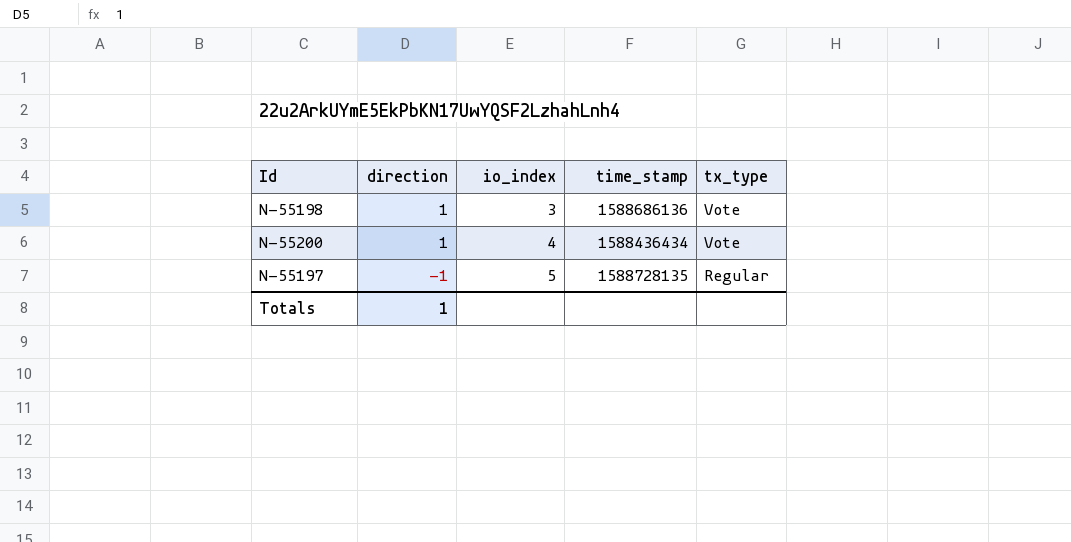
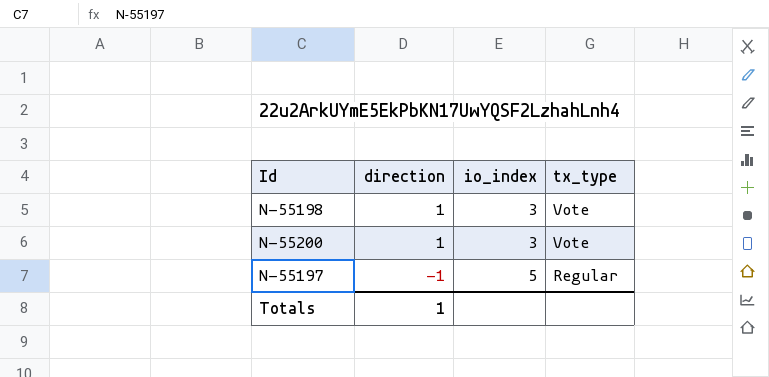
column time_stamp | position: 4 -> none
N-55200 | io_index: 4 -> 3

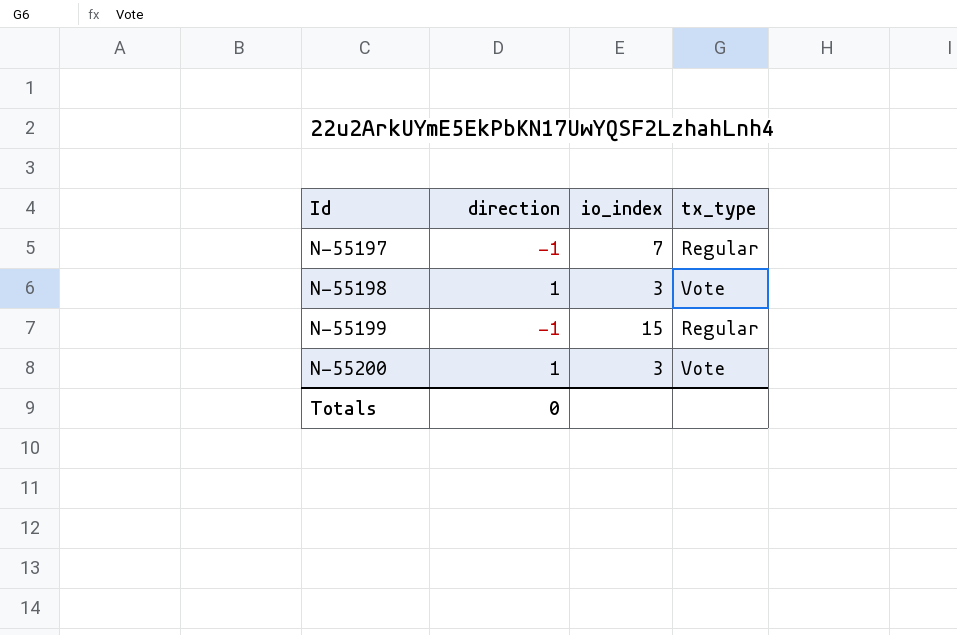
row order: direction descending -> Id ascending
N-55197 | io_index: 5 -> 7
row N-55199: none -> -1 | 15 | Regular
Totals | direction: 1 -> 0

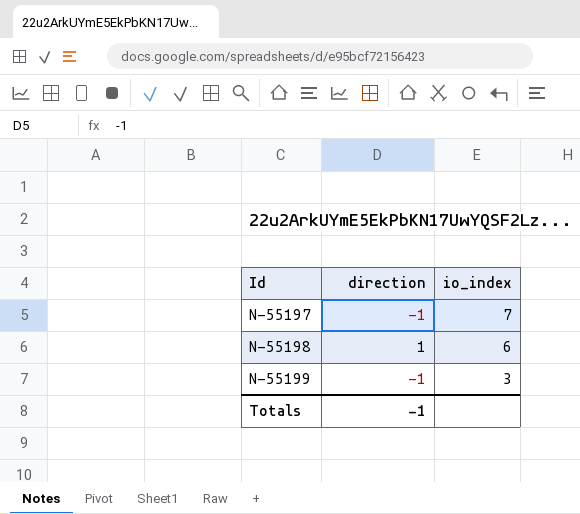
column tx_type | position: 4 -> none
row N-55200: 1 | 3 | Vote -> none
N-55198 | io_index: 3 -> 6
N-55199 | io_index: 15 -> 3
Totals | direction: 0 -> -1

